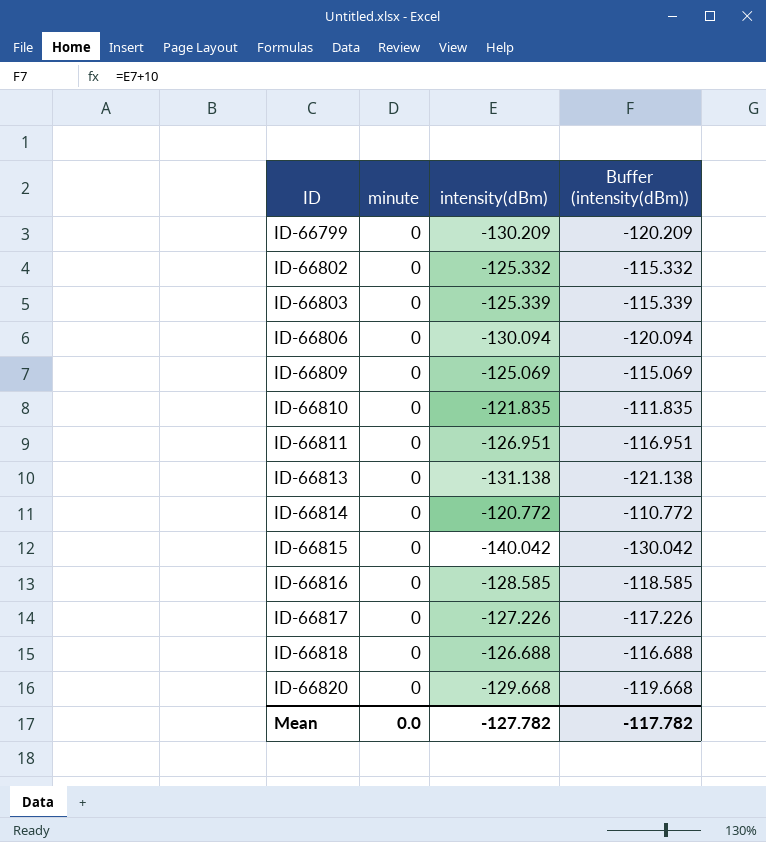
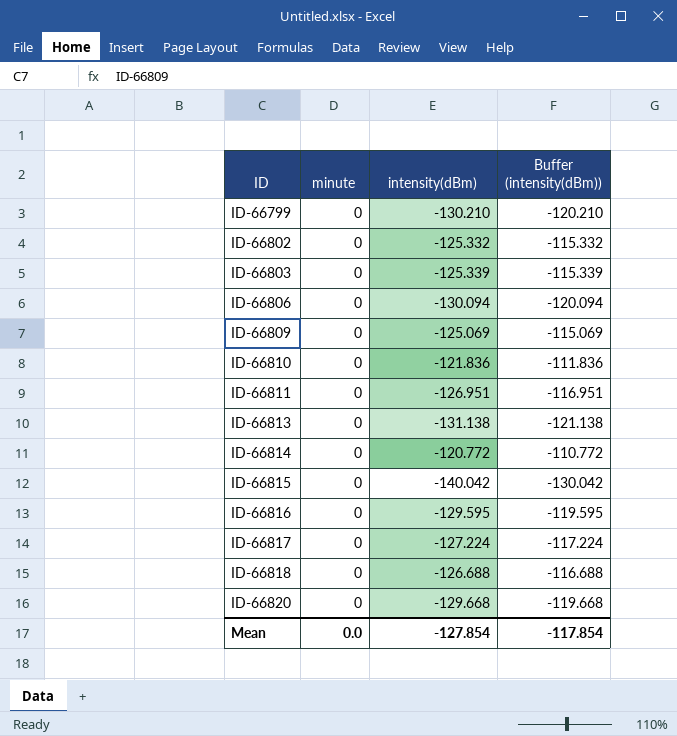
ID-66799 | intensity(dBm): -130.209 -> -130.210
ID-66799 | Buffer (intensity(dBm)): -120.209 -> -120.210
ID-66810 | intensity(dBm): -121.835 -> -121.836
ID-66810 | Buffer (intensity(dBm)): -111.835 -> -111.836
ID-66816 | intensity(dBm): -128.585 -> -129.595
ID-66816 | Buffer (intensity(dBm)): -118.585 -> -119.595
ID-66817 | intensity(dBm): -127.226 -> -127.224
ID-66817 | Buffer (intensity(dBm)): -117.226 -> -117.224
Mean | intensity(dBm): -127.782 -> -127.854
Mean | Buffer (intensity(dBm)): -117.782 -> -117.854

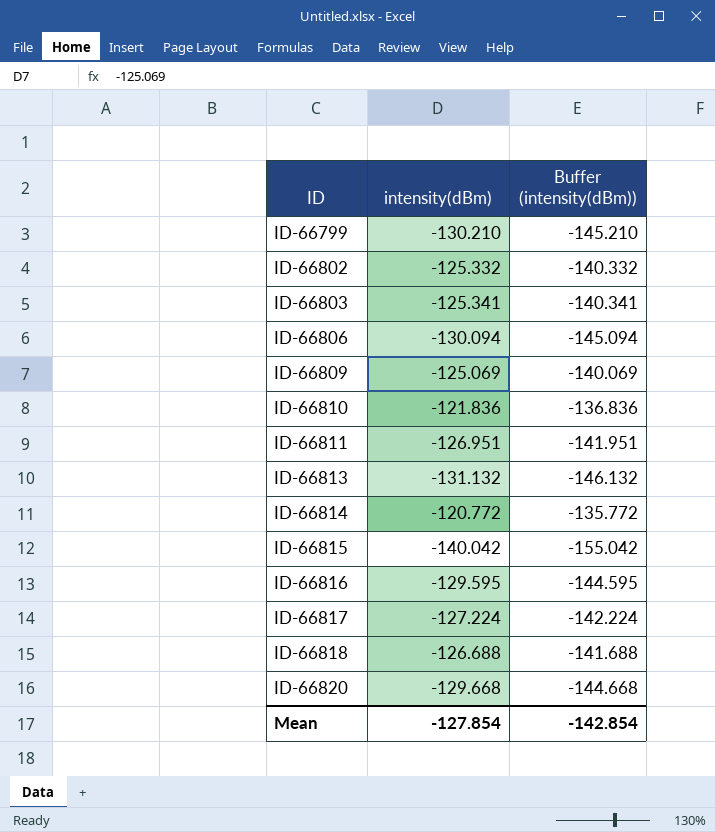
column minute | position: 2 -> none
column Buffer (intensity(dBm)) | formula: [intensity(dBm)] + 10 -> [intensity(dBm)] - 15
ID-66803 | intensity(dBm): -125.339 -> -125.341
ID-66813 | intensity(dBm): -131.138 -> -131.132
Mean | Buffer (intensity(dBm)): -117.854 -> -142.854

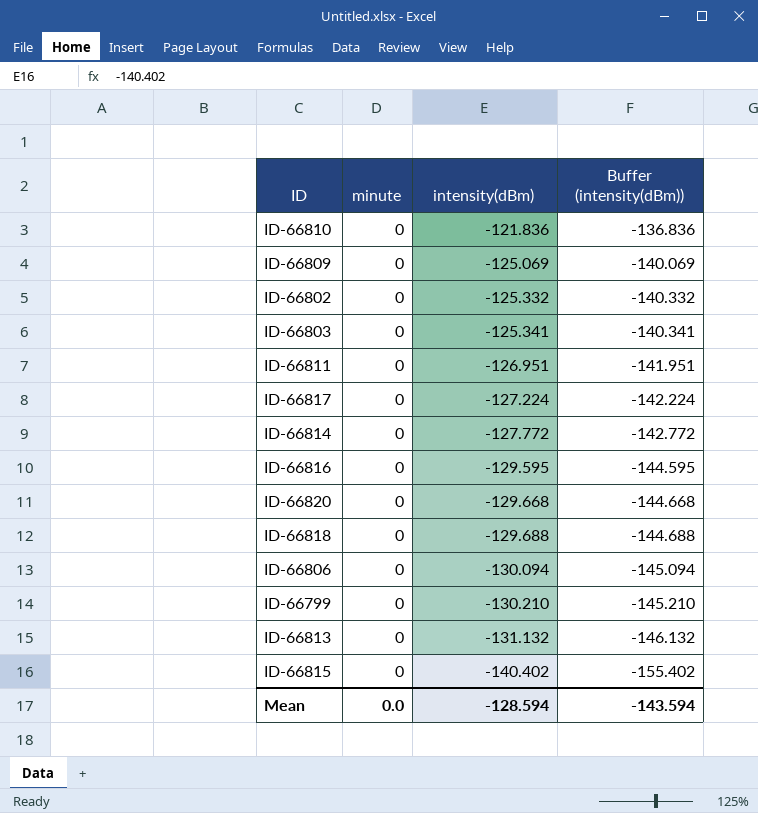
row order: ID ascending -> intensity(dBm) descending
column minute | position: none -> 2
ID-66814 | intensity(dBm): -120.772 -> -127.772
ID-66814 | Buffer (intensity(dBm)): -135.772 -> -142.772
ID-66818 | intensity(dBm): -126.688 -> -129.688
ID-66818 | Buffer (intensity(dBm)): -141.688 -> -144.688
ID-66815 | intensity(dBm): -140.042 -> -140.402
ID-66815 | Buffer (intensity(dBm)): -155.042 -> -155.402
Mean | intensity(dBm): -127.854 -> -128.594
Mean | Buffer (intensity(dBm)): -142.854 -> -143.594

